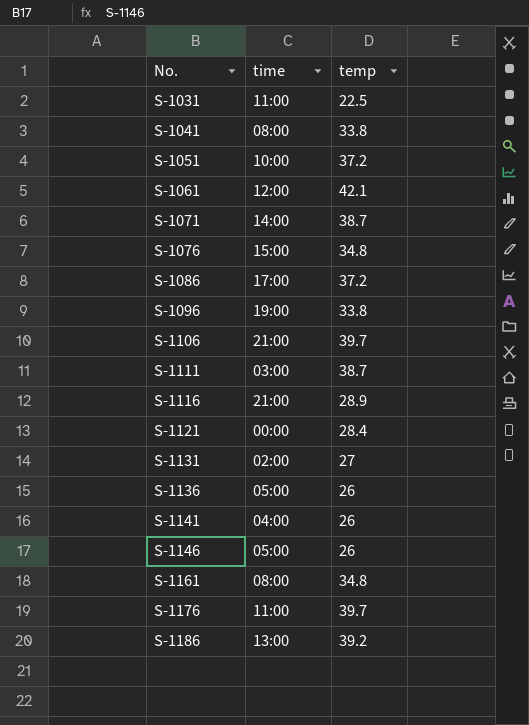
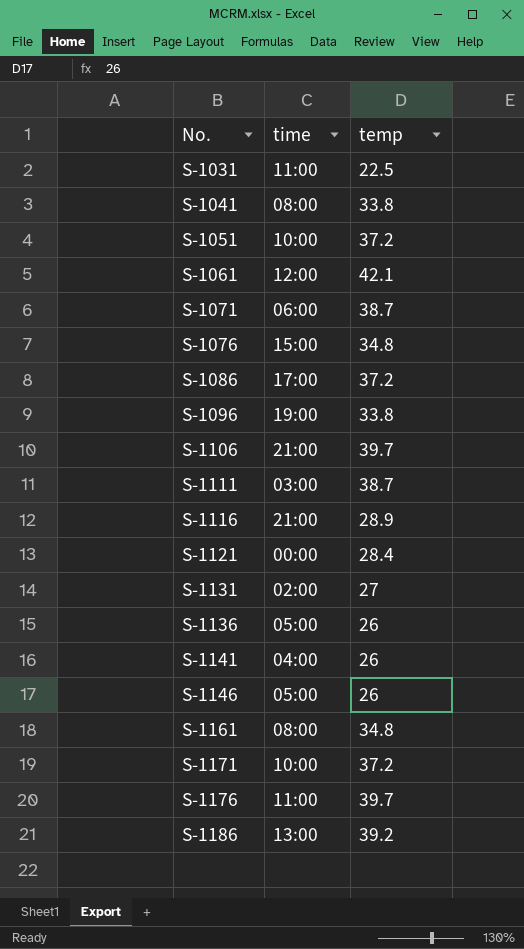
S-1071 | time: 14:00 -> 06:00
row S-1171: none -> 10:00 | 37.2

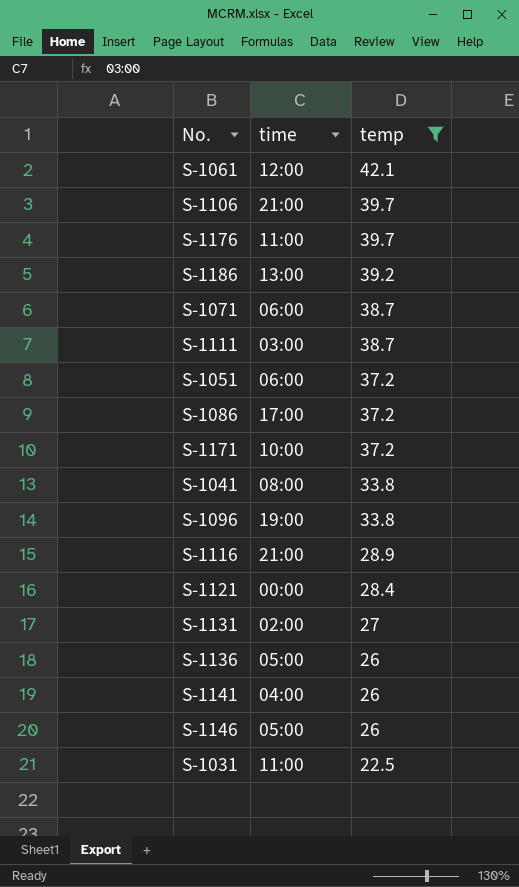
filter: none -> temp != 34.8
row order: No. ascending -> temp descending
S-1051 | time: 10:00 -> 06:00

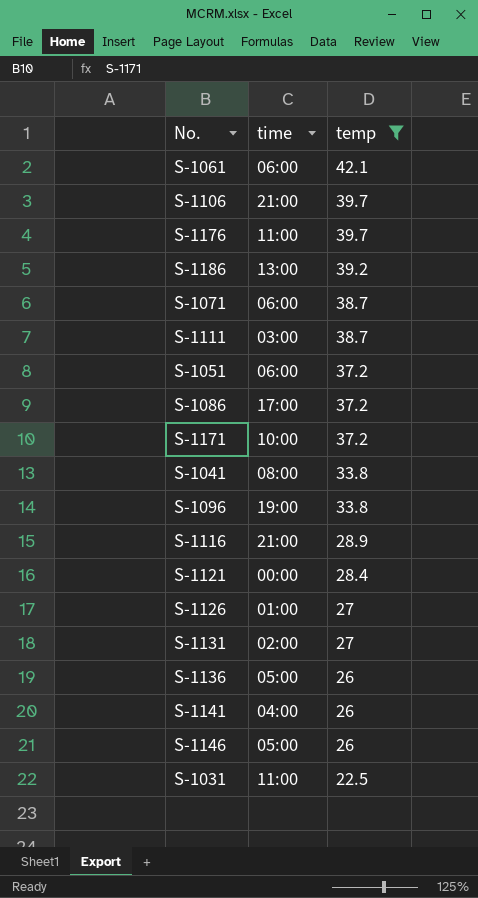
S-1061 | time: 12:00 -> 06:00
row S-1126: none -> 01:00 | 27

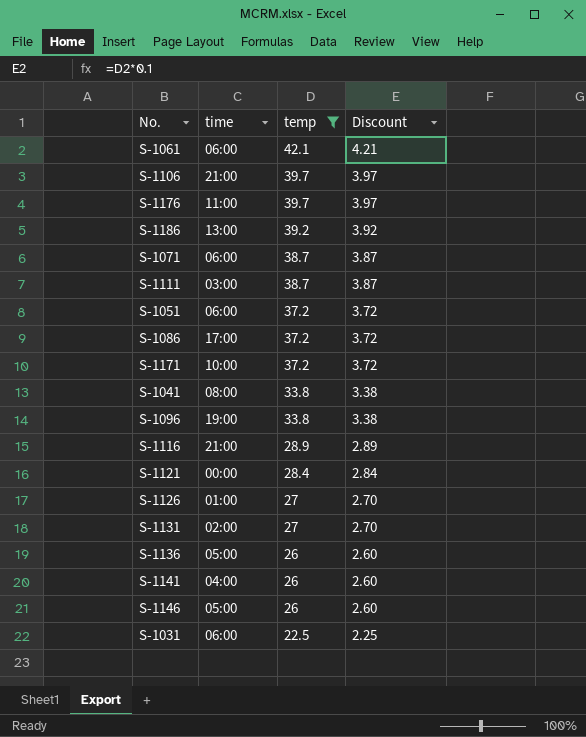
column Discount | formula: none -> [temp] * 0.1
S-1031 | time: 11:00 -> 06:00

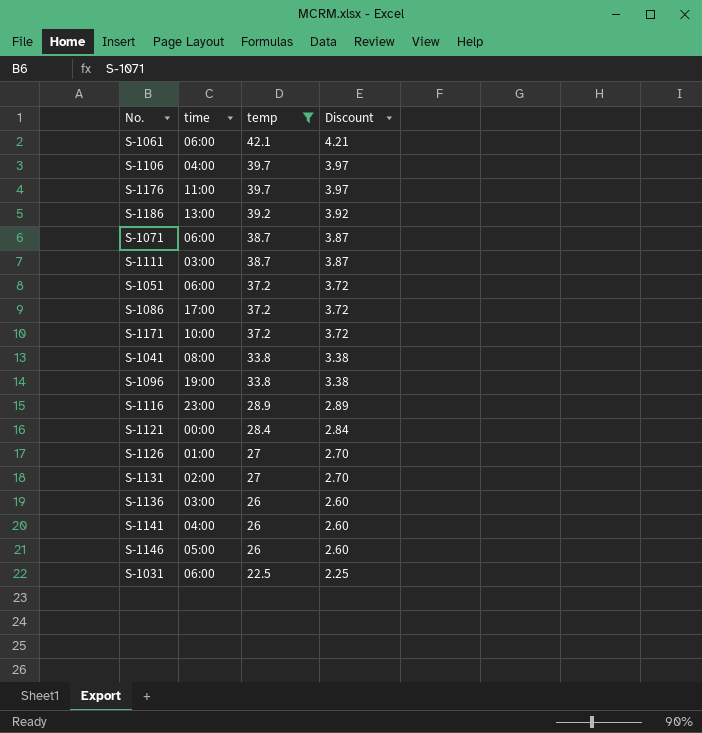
S-1106 | time: 21:00 -> 04:00
S-1116 | time: 21:00 -> 23:00
S-1136 | time: 05:00 -> 03:00

